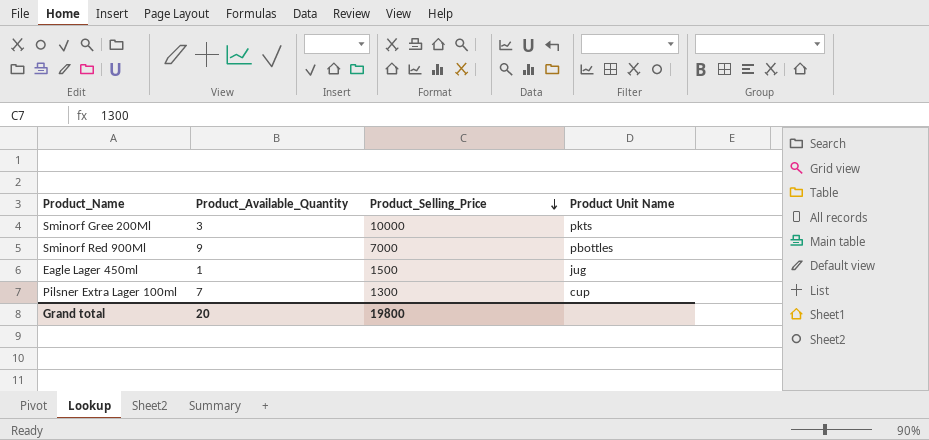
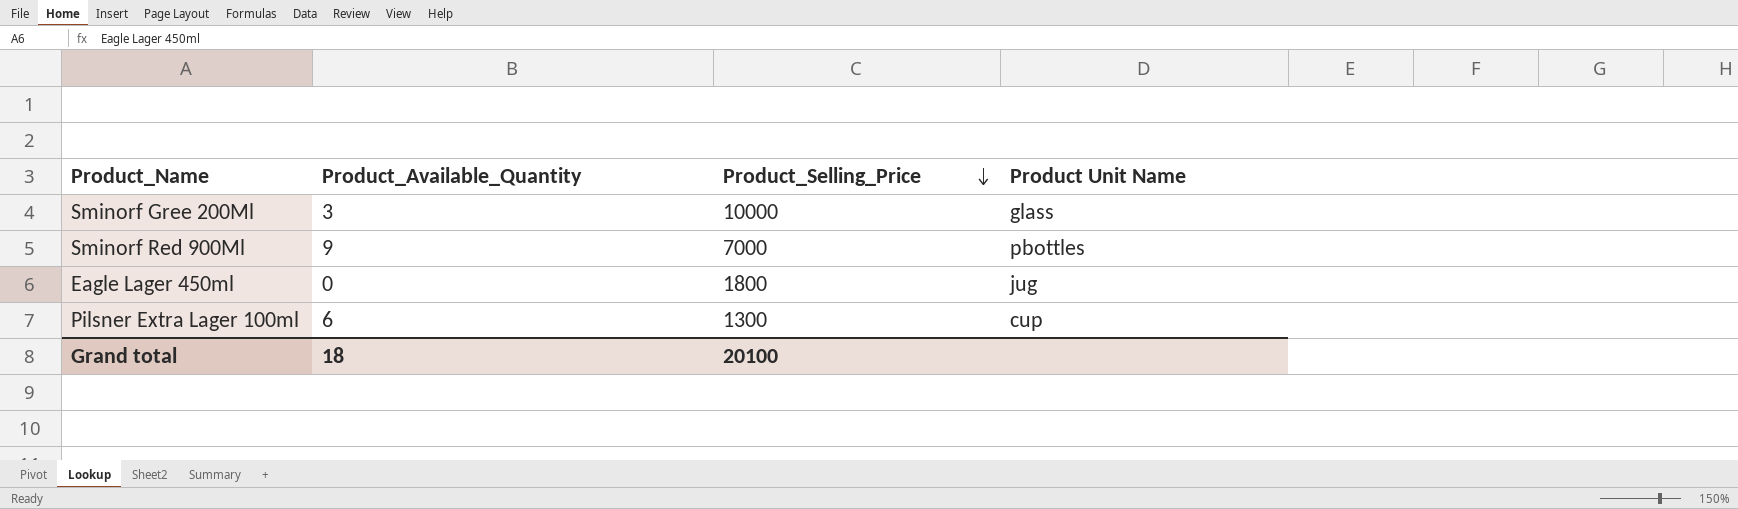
Sminorf Gree 200Ml | Product Unit Name: pkts -> glass
Eagle Lager 450ml | Product_Available_Quantity: 1 -> 0
Eagle Lager 450ml | Product_Selling_Price: 1500 -> 1800
Pilsner Extra Lager 100ml | Product_Available_Quantity: 7 -> 6
Grand total | Product_Available_Quantity: 20 -> 18
Grand total | Product_Selling_Price: 19800 -> 20100

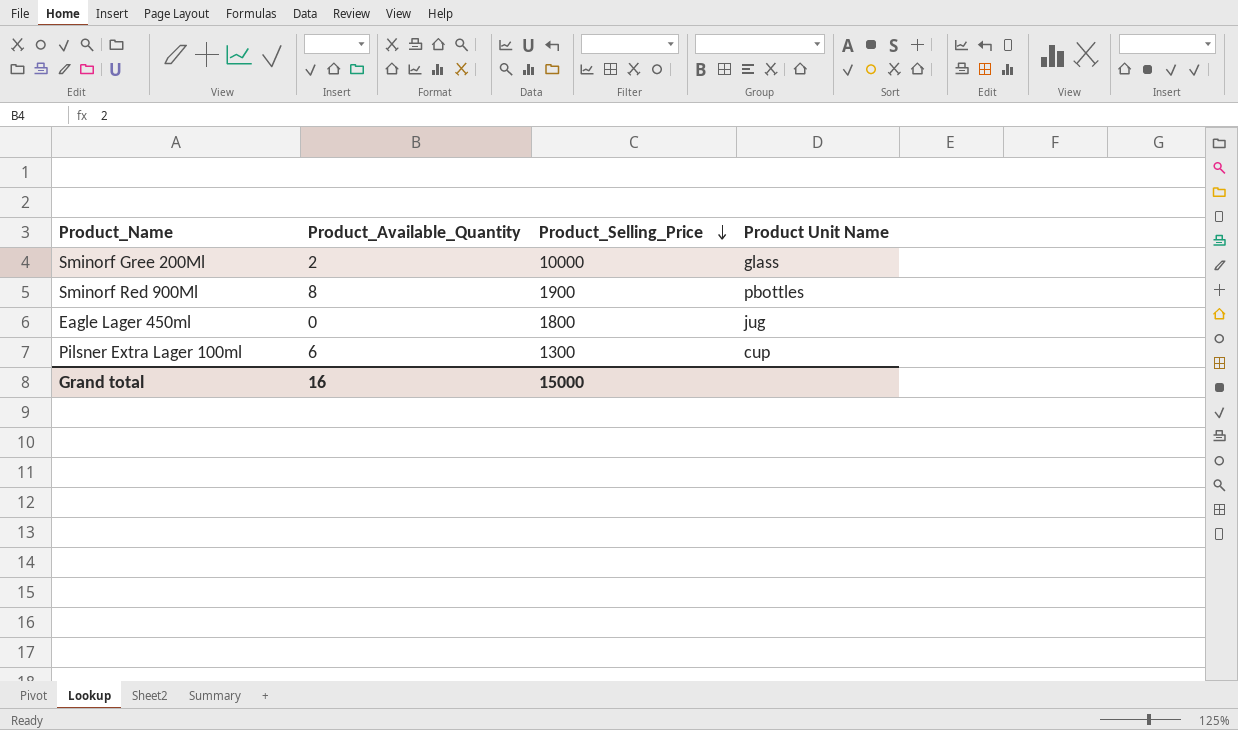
Sminorf Gree 200Ml | Product_Available_Quantity: 3 -> 2
Sminorf Red 900Ml | Product_Available_Quantity: 9 -> 8
Sminorf Red 900Ml | Product_Selling_Price: 7000 -> 1900
Grand total | Product_Available_Quantity: 18 -> 16
Grand total | Product_Selling_Price: 20100 -> 15000

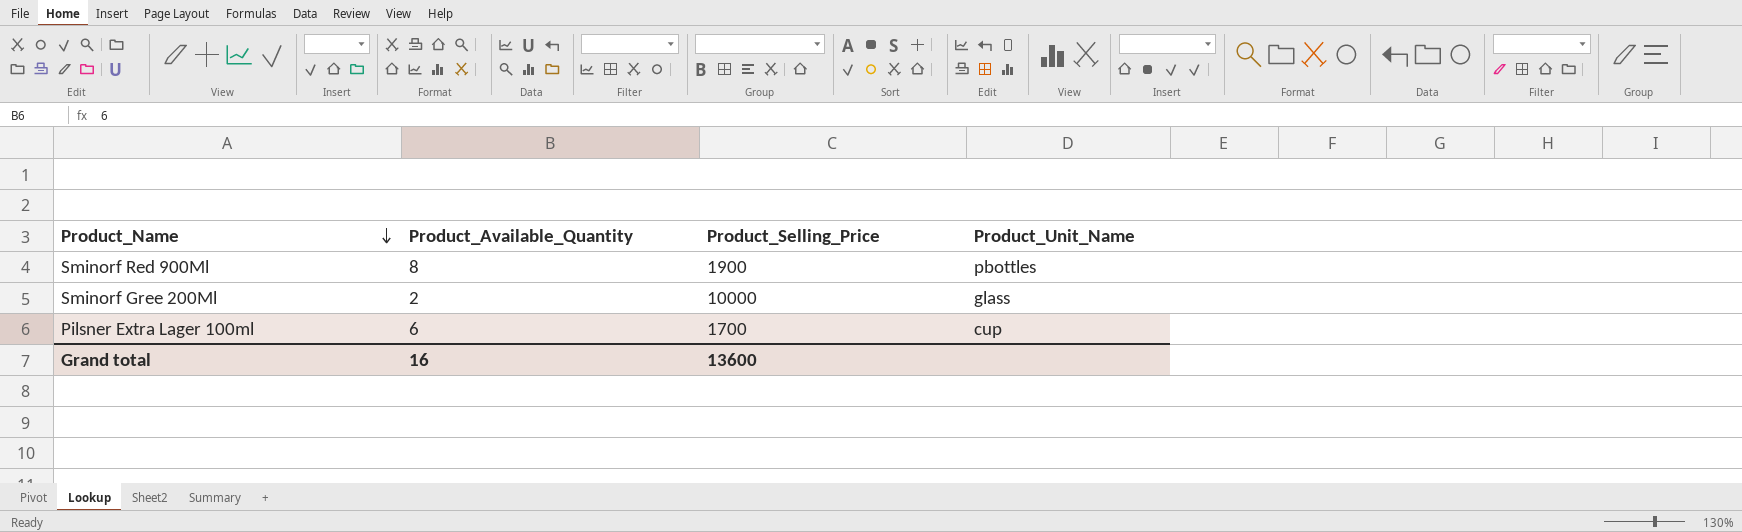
row order: Product_Selling_Price descending -> Product_Name descending
column name: Product Unit Name -> Product_Unit_Name
row Eagle Lager 450ml: 0 | 1800 | jug -> none
Pilsner Extra Lager 100ml | Product_Selling_Price: 1300 -> 1700
Grand total | Product_Selling_Price: 15000 -> 13600

